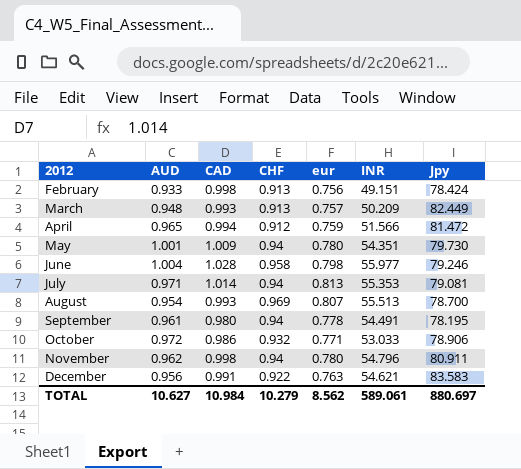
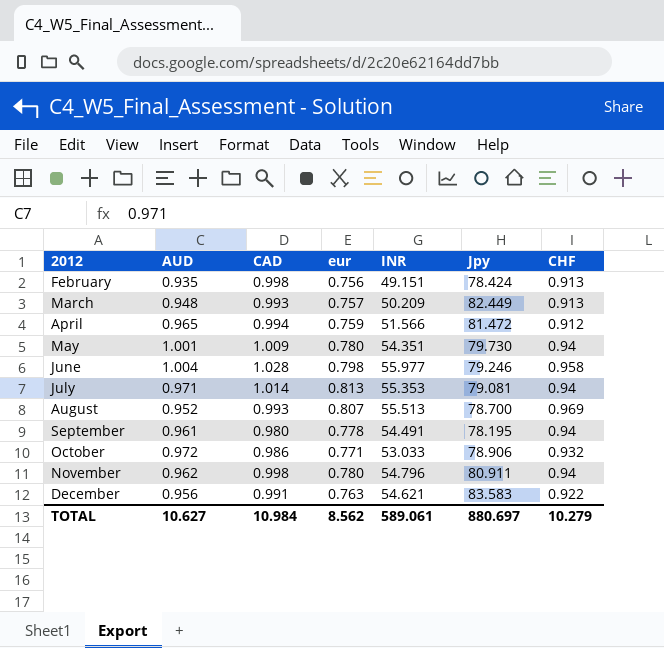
column CHF | position: 4 -> 7
February | AUD: 0.933 -> 0.935
August | AUD: 0.954 -> 0.952

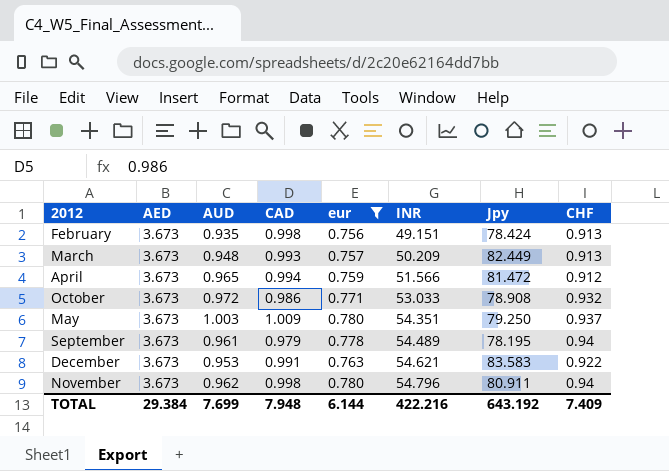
filter: none -> eur <= 0.780
row order: 2012 ascending -> INR ascending
column AED | position: none -> 2
October | Jpy: 78.906 -> 78.908
May | AUD: 1.001 -> 1.003
May | Jpy: 79.730 -> 79.250
May | CHF: 0.94 -> 0.937
September | CAD: 0.980 -> 0.979
September | INR: 54.491 -> 54.489
December | AUD: 0.956 -> 0.953
TOTAL | AUD: 10.627 -> 7.699
TOTAL | CAD: 10.984 -> 7.948
TOTAL | eur: 8.562 -> 6.144
TOTAL | INR: 589.061 -> 422.216
TOTAL | Jpy: 880.697 -> 643.192
TOTAL | CHF: 10.279 -> 7.409

